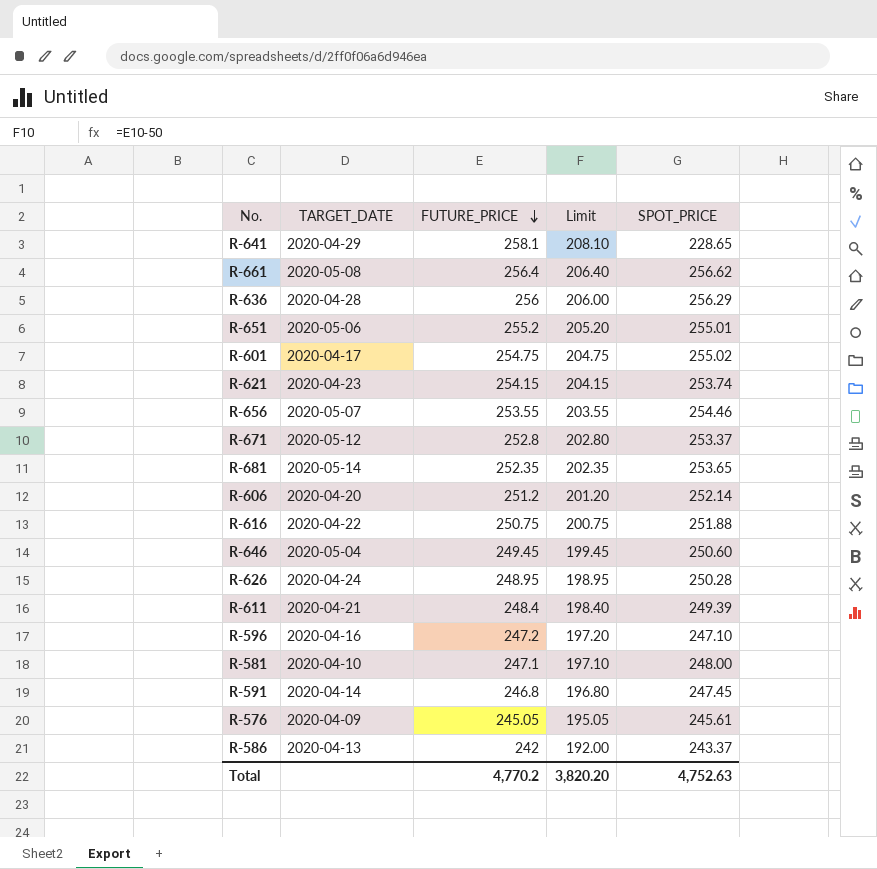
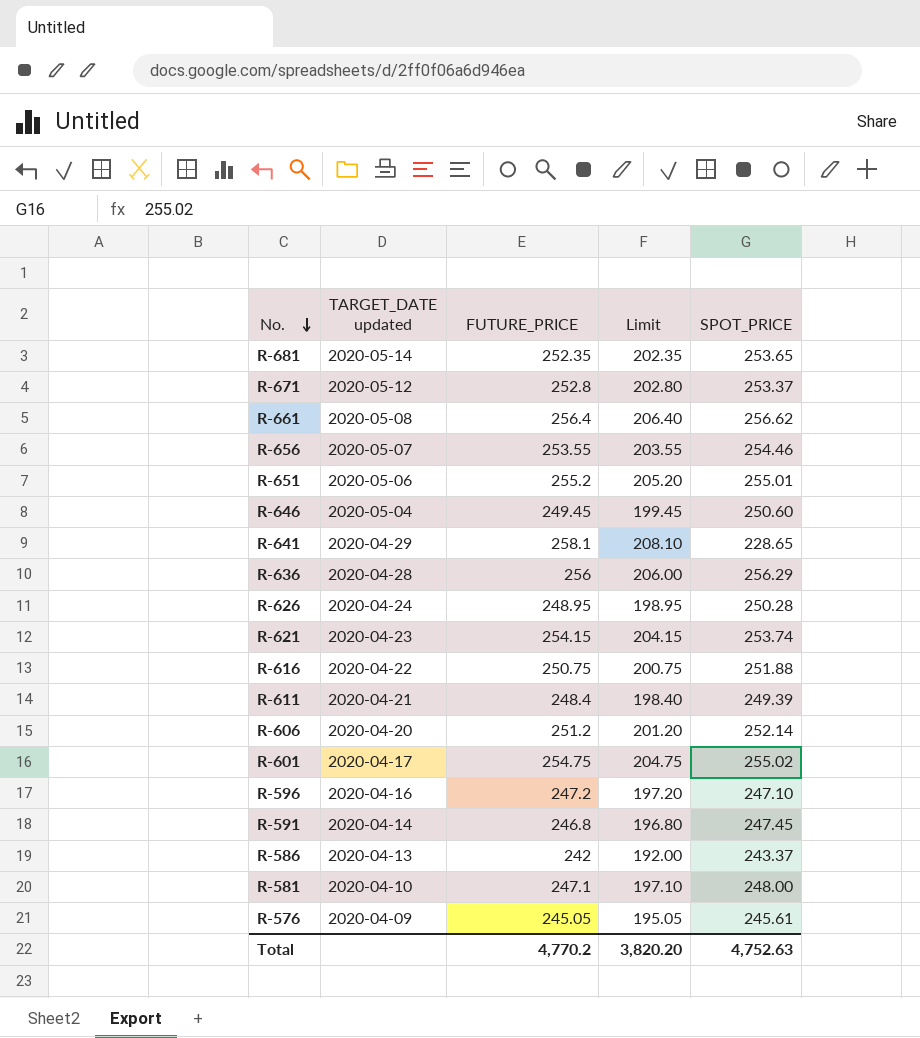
row order: FUTURE_PRICE descending -> No. descending
column name: TARGET_DATE -> TARGET_DATE updated

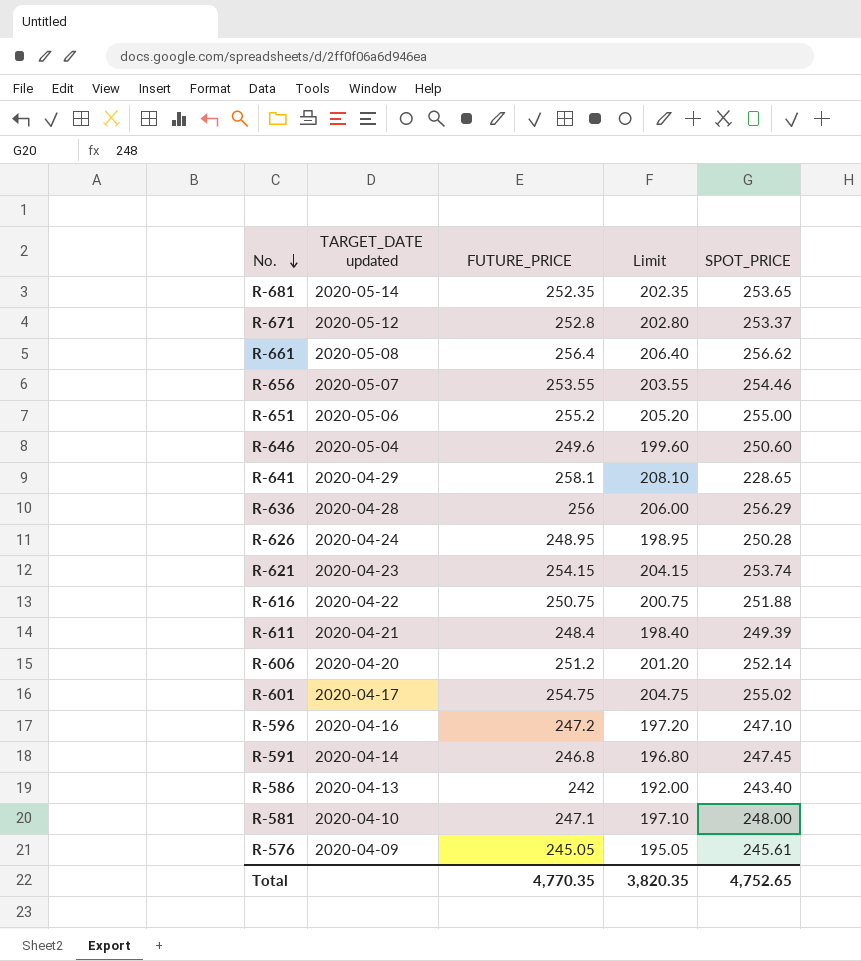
R-651 | SPOT_PRICE: 255.01 -> 255.00
R-646 | FUTURE_PRICE: 249.45 -> 249.6
R-646 | Limit: 199.45 -> 199.60
R-586 | SPOT_PRICE: 243.37 -> 243.40
Total | FUTURE_PRICE: 4,770.2 -> 4,770.35
Total | Limit: 3,820.20 -> 3,820.35
Total | SPOT_PRICE: 4,752.63 -> 4,752.65

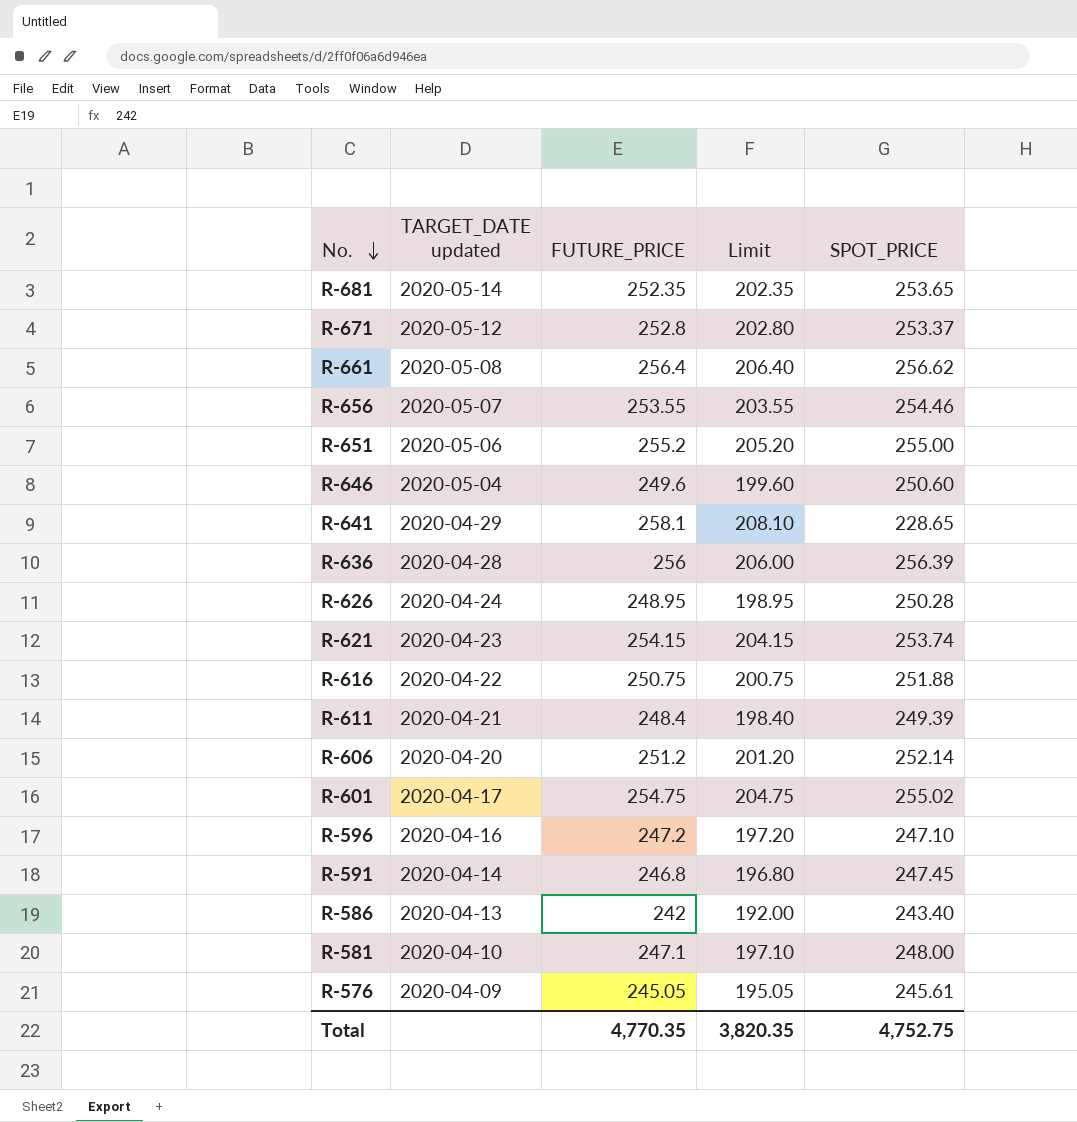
R-636 | SPOT_PRICE: 256.29 -> 256.39
Total | SPOT_PRICE: 4,752.65 -> 4,752.75

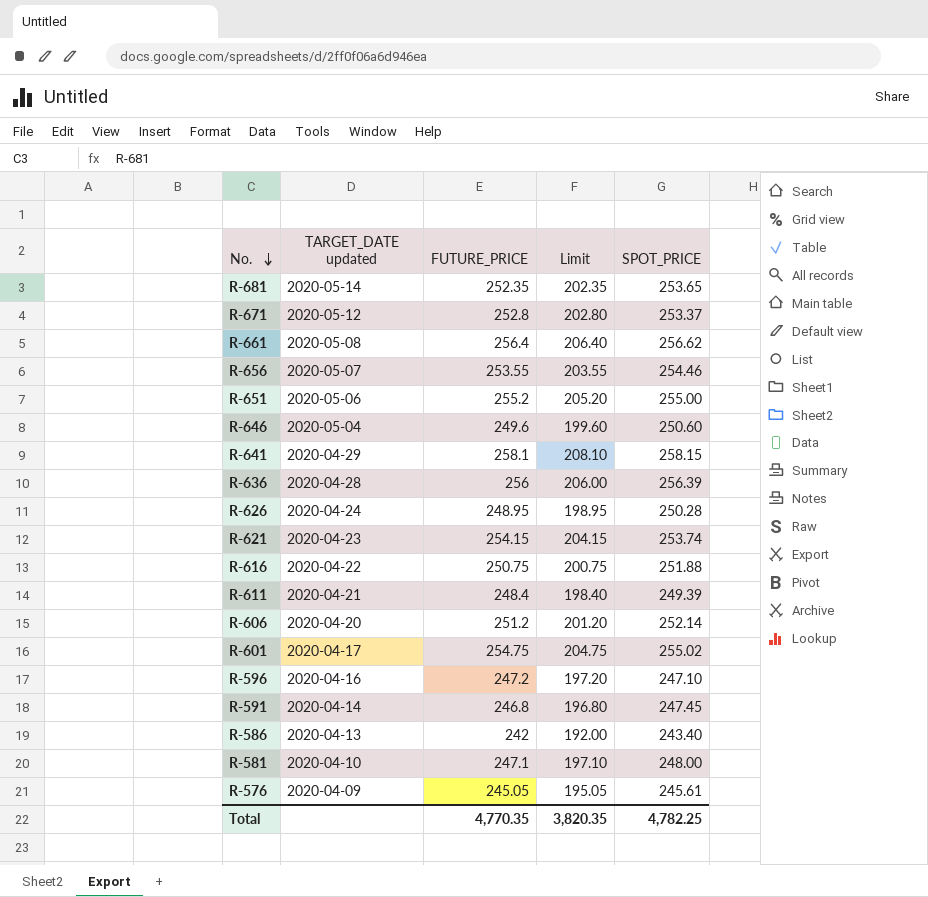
R-641 | SPOT_PRICE: 228.65 -> 258.15
Total | SPOT_PRICE: 4,752.75 -> 4,782.25

